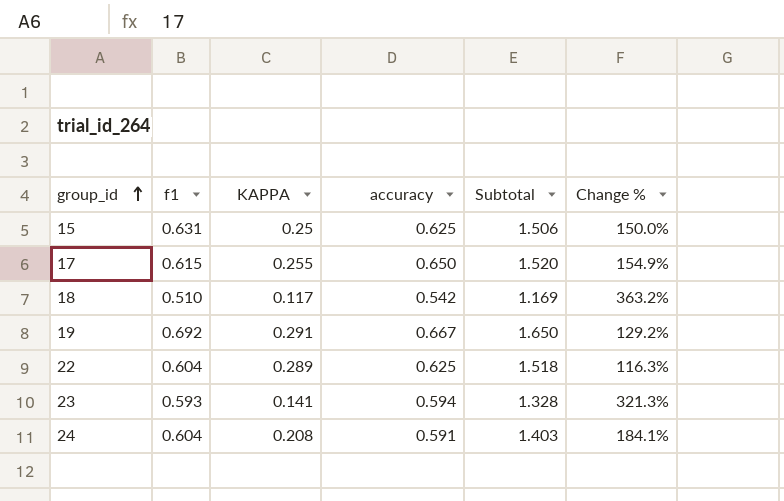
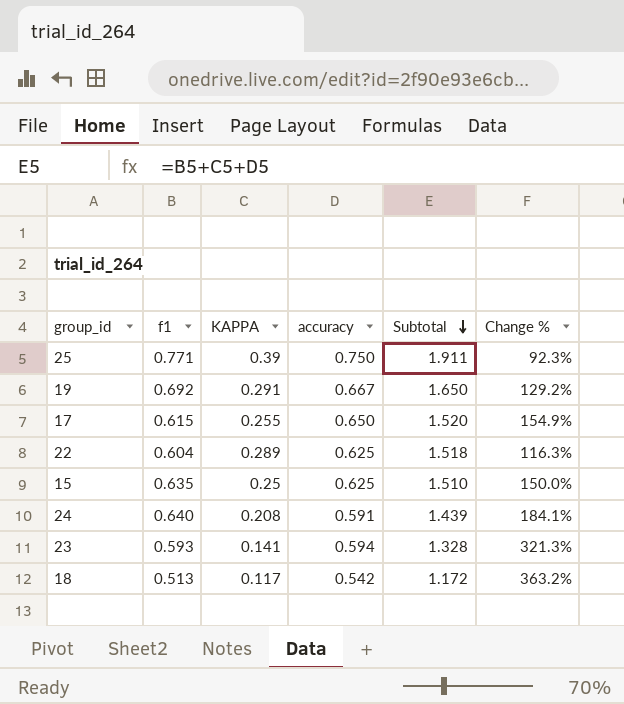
row order: group_id ascending -> Subtotal descending
row 25: none -> 0.771 | 0.39 | 0.750 | 1.911 | 92.3%
15 | f1: 0.631 -> 0.635
15 | Subtotal: 1.506 -> 1.510
24 | f1: 0.604 -> 0.640
24 | Subtotal: 1.403 -> 1.439
18 | f1: 0.510 -> 0.513
18 | Subtotal: 1.169 -> 1.172

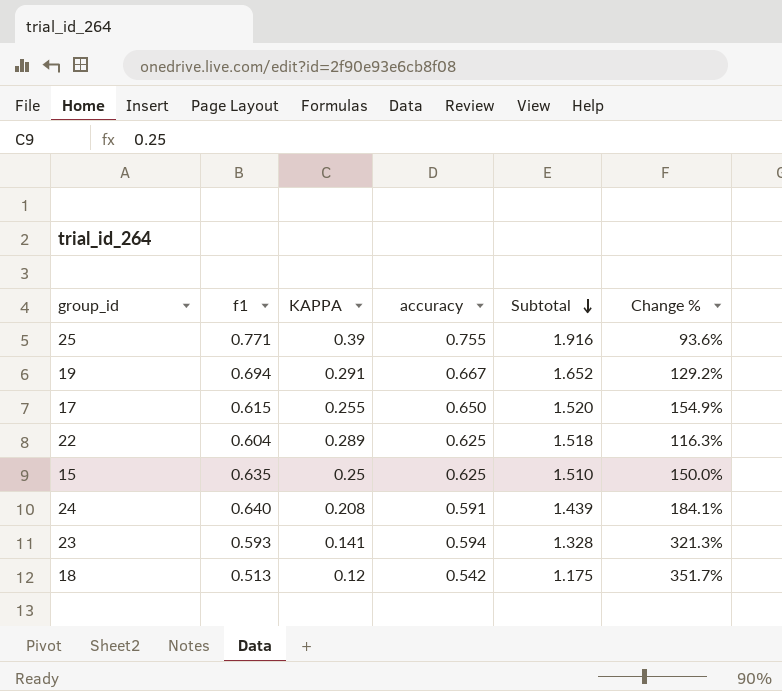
25 | accuracy: 0.750 -> 0.755
25 | Subtotal: 1.911 -> 1.916
25 | Change %: 92.3% -> 93.6%
19 | f1: 0.692 -> 0.694
19 | Subtotal: 1.650 -> 1.652
18 | KAPPA: 0.117 -> 0.12
18 | Subtotal: 1.172 -> 1.175
18 | Change %: 363.2% -> 351.7%

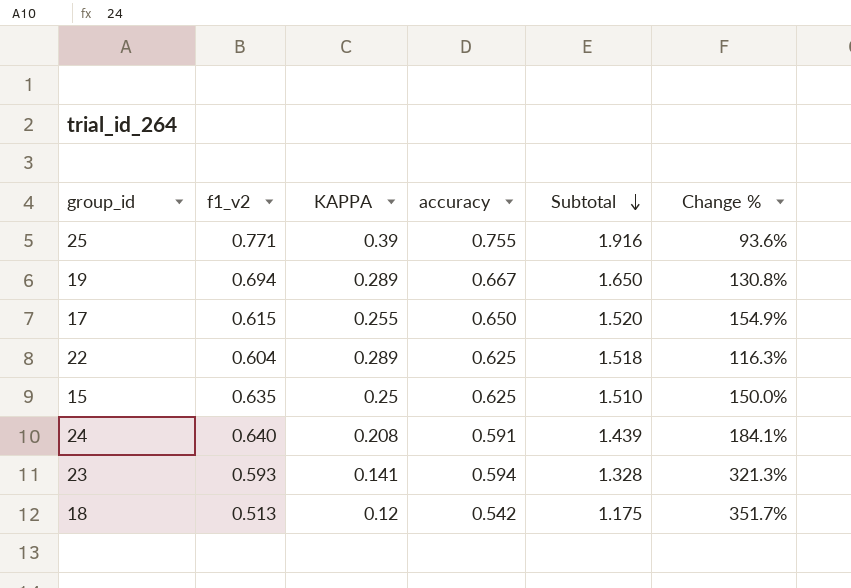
column name: f1 -> f1_v2
19 | KAPPA: 0.291 -> 0.289
19 | Subtotal: 1.652 -> 1.650
19 | Change %: 129.2% -> 130.8%

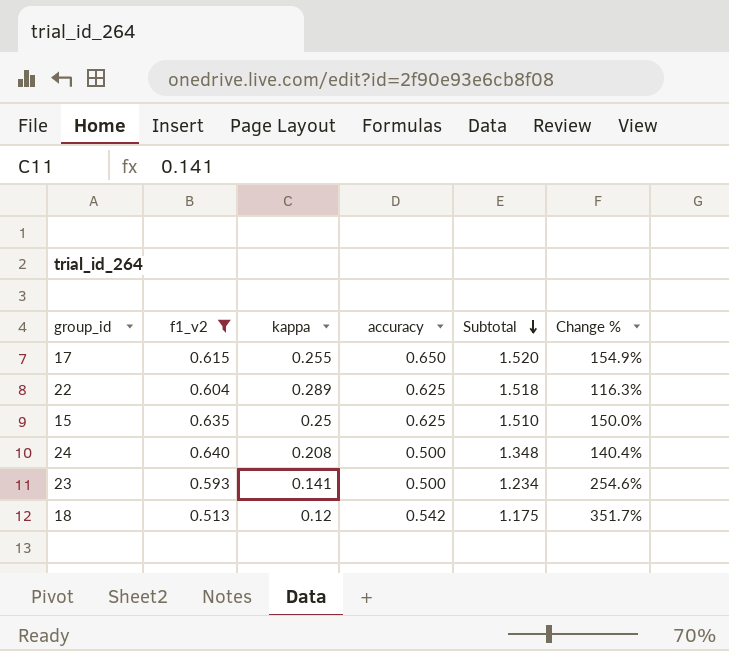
filter: none -> f1_v2 <= 0.640
column name: KAPPA -> kappa
24 | accuracy: 0.591 -> 0.500
24 | Subtotal: 1.439 -> 1.348
24 | Change %: 184.1% -> 140.4%
23 | accuracy: 0.594 -> 0.500
23 | Subtotal: 1.328 -> 1.234
23 | Change %: 321.3% -> 254.6%

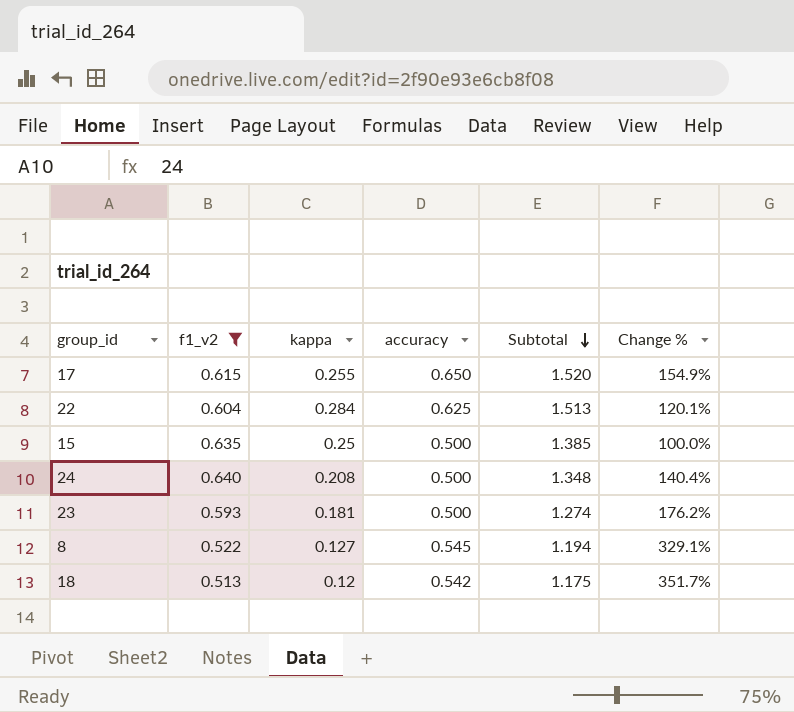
22 | kappa: 0.289 -> 0.284
22 | Subtotal: 1.518 -> 1.513
22 | Change %: 116.3% -> 120.1%
15 | accuracy: 0.625 -> 0.500
15 | Subtotal: 1.510 -> 1.385
15 | Change %: 150.0% -> 100.0%
23 | kappa: 0.141 -> 0.181
23 | Subtotal: 1.234 -> 1.274
23 | Change %: 254.6% -> 176.2%
row 8: none -> 0.522 | 0.127 | 0.545 | 1.194 | 329.1%

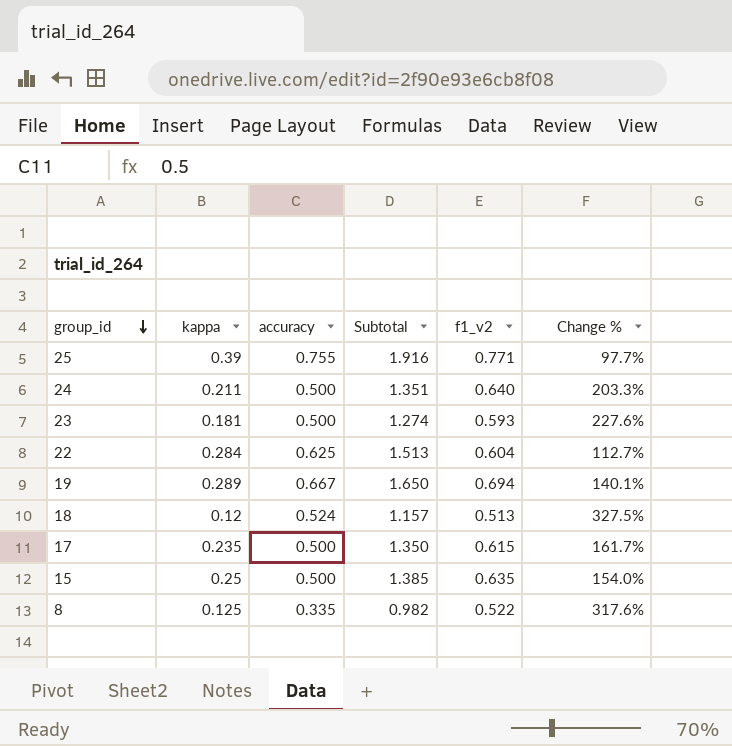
filter: f1_v2 <= 0.640 -> none
row order: Subtotal descending -> group_id descending
column f1_v2 | position: 2 -> 5
column Change % | formula: ([accuracy] - [kappa]) / [kappa] -> ([f1_v2] - [kappa]) / [kappa]
24 | kappa: 0.208 -> 0.211
24 | Subtotal: 1.348 -> 1.351
18 | accuracy: 0.542 -> 0.524
18 | Subtotal: 1.175 -> 1.157
17 | kappa: 0.255 -> 0.235
17 | accuracy: 0.650 -> 0.500
17 | Subtotal: 1.520 -> 1.350
8 | kappa: 0.127 -> 0.125
8 | accuracy: 0.545 -> 0.335
8 | Subtotal: 1.194 -> 0.982

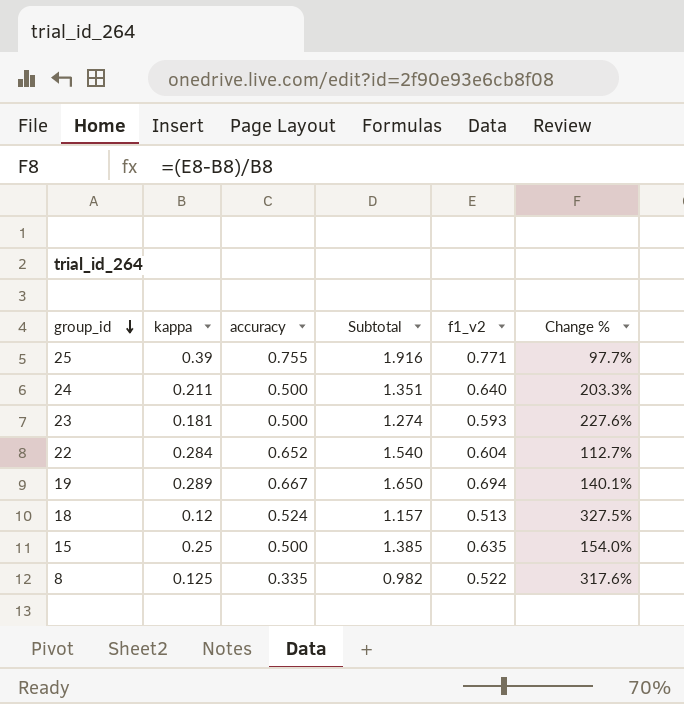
row 17: 0.235 | 0.500 | 1.350 | 0.615 | 161.7% -> none
22 | accuracy: 0.625 -> 0.652
22 | Subtotal: 1.513 -> 1.540

